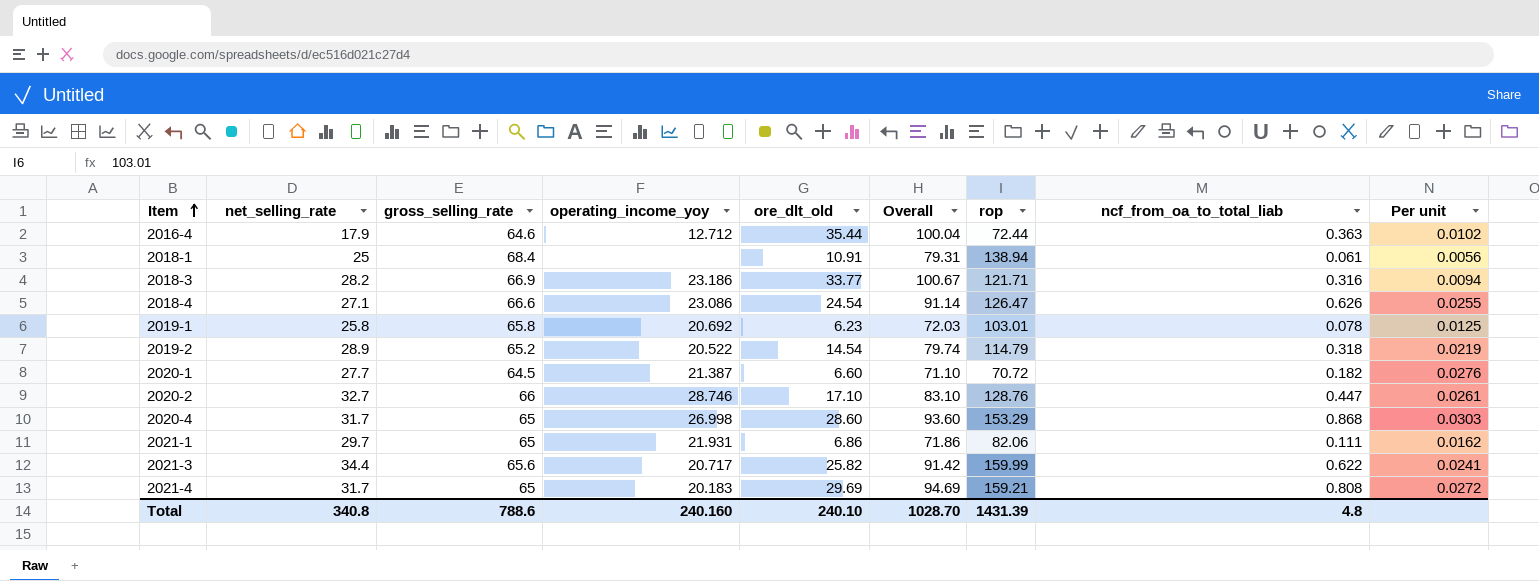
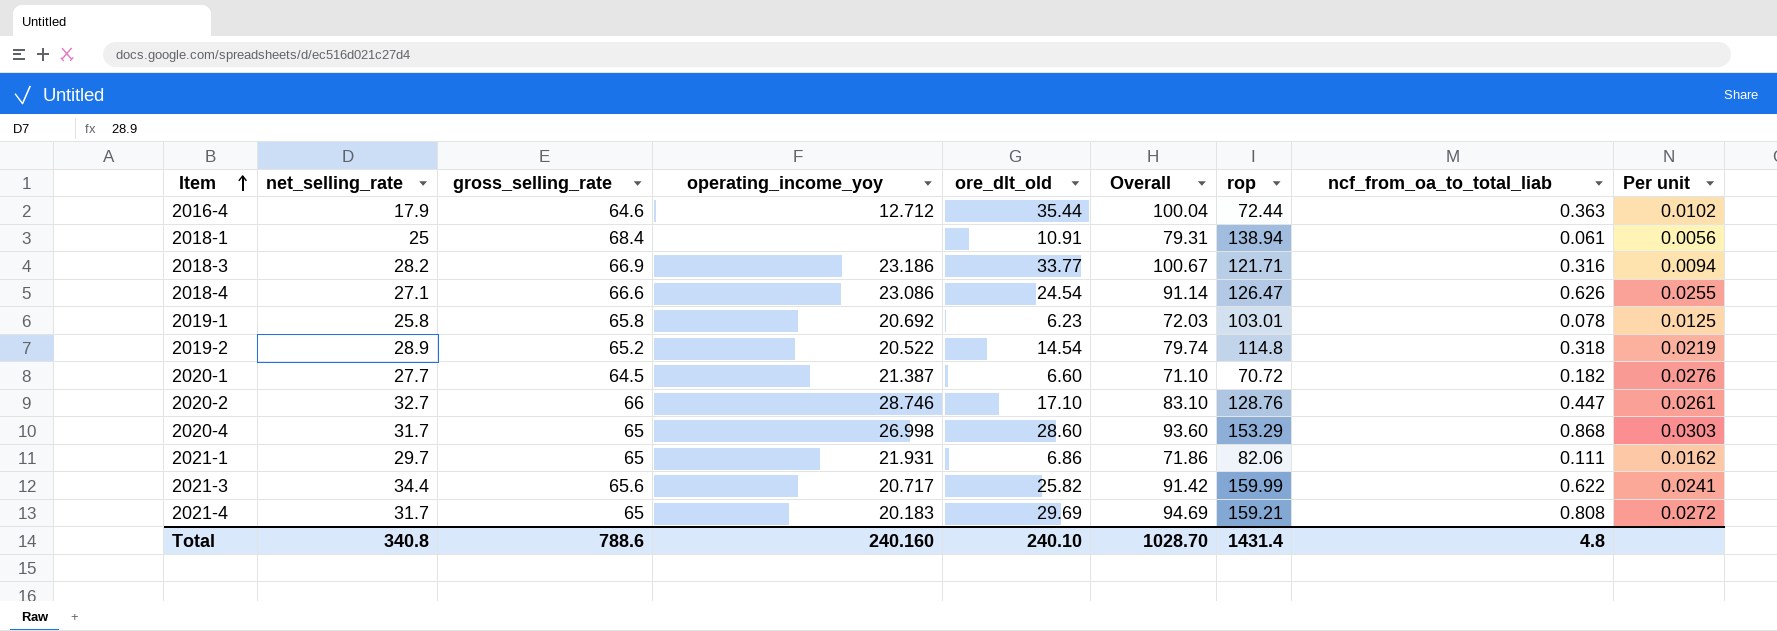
2019-2 | rop: 114.79 -> 114.8
Total | rop: 1431.39 -> 1431.4

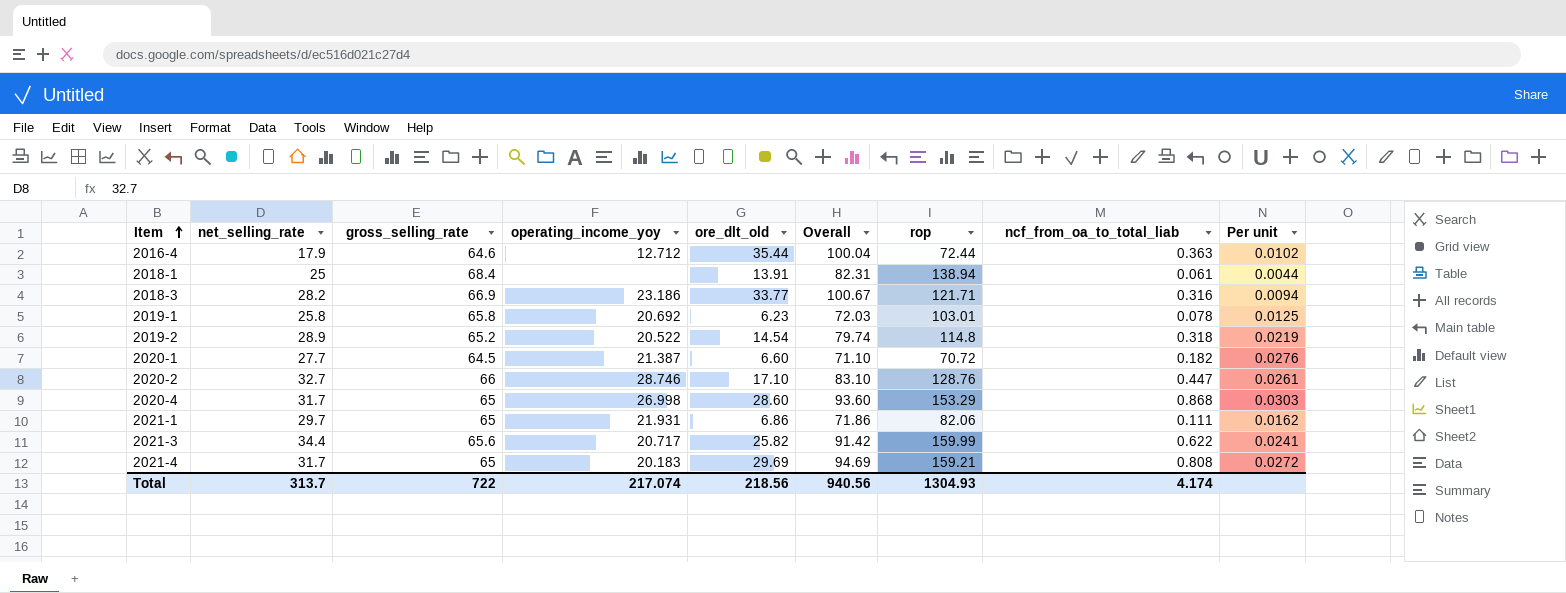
row 2018-4: 27.1 | 66.6 | 23.086 | 24.54 | 91.14 | 126.47 | 0.626 | 0.0255 -> none
2018-1 | ore_dlt_old: 10.91 -> 13.91
2018-1 | Overall: 79.31 -> 82.31
2018-1 | Per unit: 0.0056 -> 0.0044
Total | net_selling_rate: 340.8 -> 313.7
Total | gross_selling_rate: 788.6 -> 722
Total | operating_income_yoy: 240.160 -> 217.074
Total | ore_dlt_old: 240.10 -> 218.56
Total | Overall: 1028.70 -> 940.56
Total | rop: 1431.4 -> 1304.93
Total | ncf_from_oa_to_total_liab: 4.8 -> 4.174

